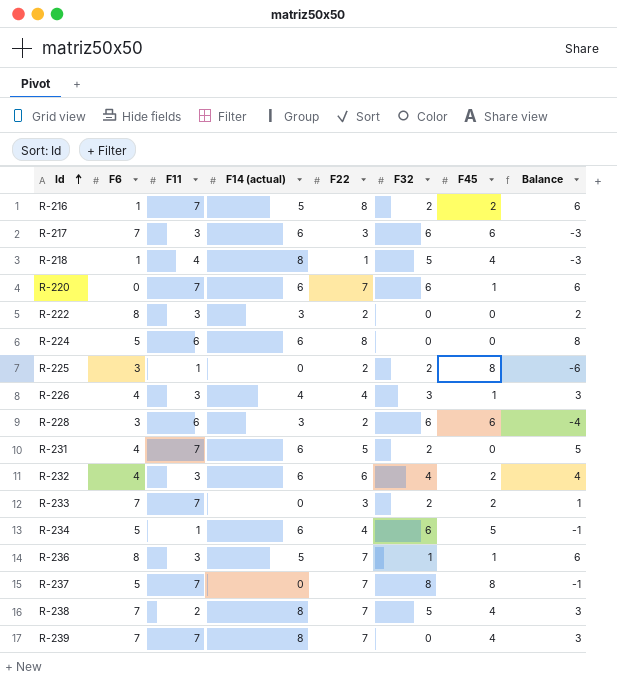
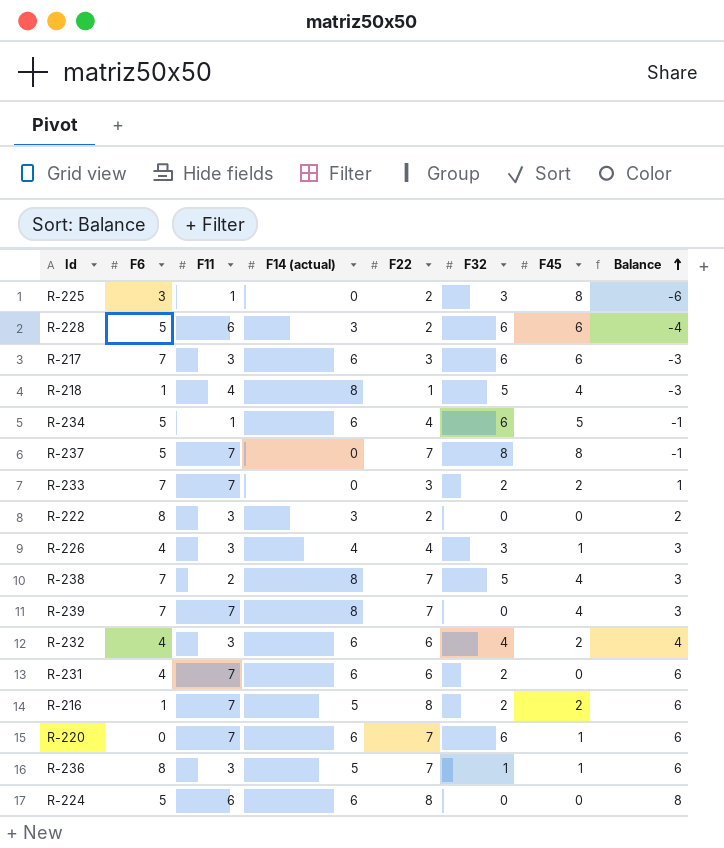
row order: Id ascending -> Balance ascending
R-225 | F32: 2 -> 3
R-228 | F6: 3 -> 5
R-231 | F22: 5 -> 6
R-231 | Balance: 5 -> 6

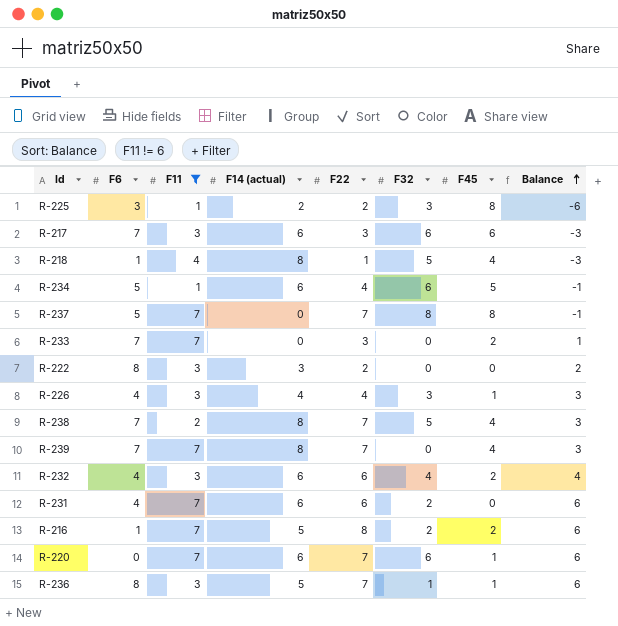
filter: none -> F11 != 6
R-225 | F14 (actual): 0 -> 2
R-233 | F32: 2 -> 0

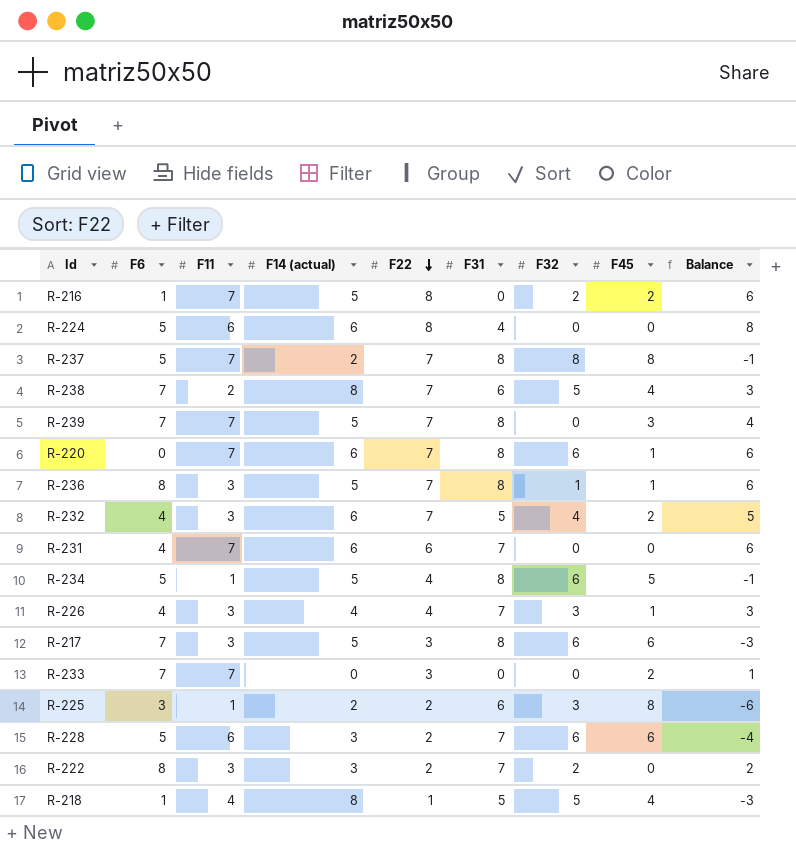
filter: F11 != 6 -> none
row order: Balance ascending -> F22 descending
column F31 | position: none -> 6
R-237 | F14 (actual): 0 -> 2
R-239 | F14 (actual): 8 -> 5
R-239 | F45: 4 -> 3
R-239 | Balance: 3 -> 4
R-232 | F22: 6 -> 7
R-232 | Balance: 4 -> 5
R-231 | F32: 2 -> 0
R-234 | F14 (actual): 6 -> 5
R-217 | F14 (actual): 6 -> 5
R-222 | F32: 0 -> 2

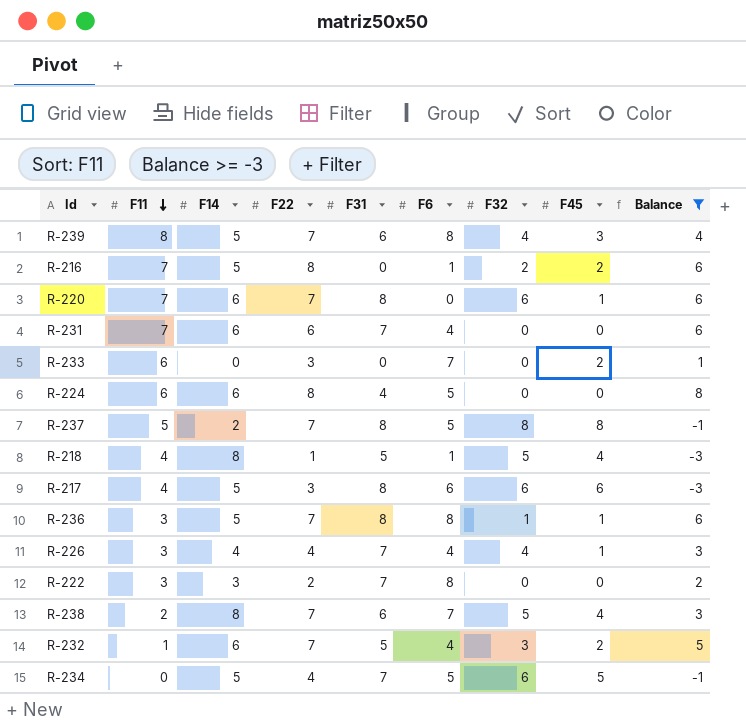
filter: none -> Balance >= -3
row order: F22 descending -> F11 descending
column name: F14 (actual) -> F14
column F6 | position: 2 -> 6
R-239 | F11: 7 -> 8
R-239 | F31: 8 -> 6
R-239 | F6: 7 -> 8
R-239 | F32: 0 -> 4
R-233 | F11: 7 -> 6
R-237 | F11: 7 -> 5
R-217 | F11: 3 -> 4
R-217 | F6: 7 -> 6
R-226 | F32: 3 -> 4
R-222 | F32: 2 -> 0
R-232 | F11: 3 -> 1
R-232 | F32: 4 -> 3
R-234 | F11: 1 -> 0
R-234 | F31: 8 -> 7

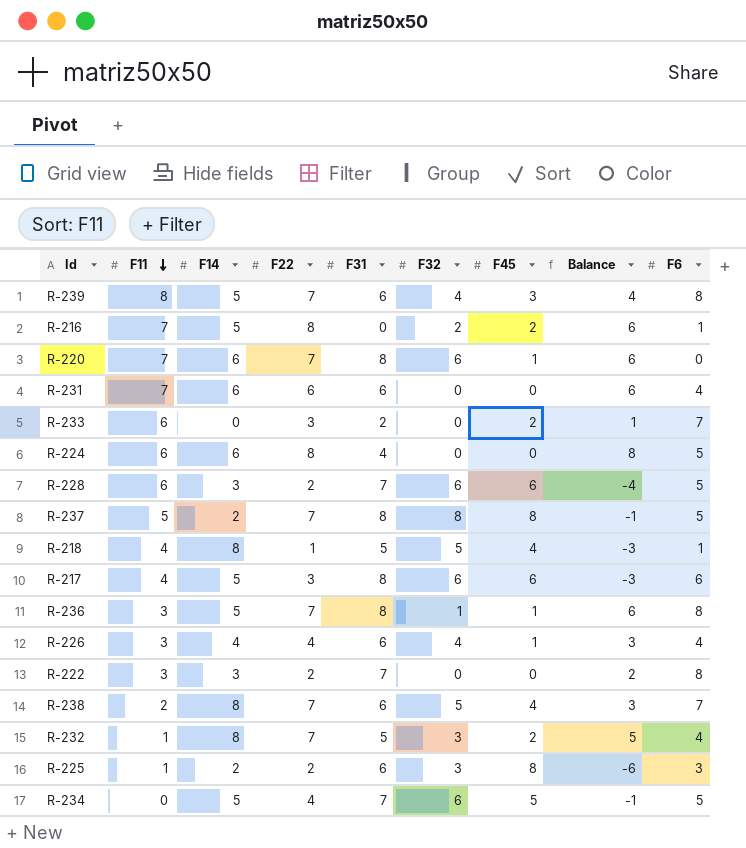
filter: Balance >= -3 -> none
column F6 | position: 6 -> 9
R-231 | F31: 7 -> 6
R-233 | F31: 0 -> 2
R-226 | F31: 7 -> 6
R-232 | F14: 6 -> 8

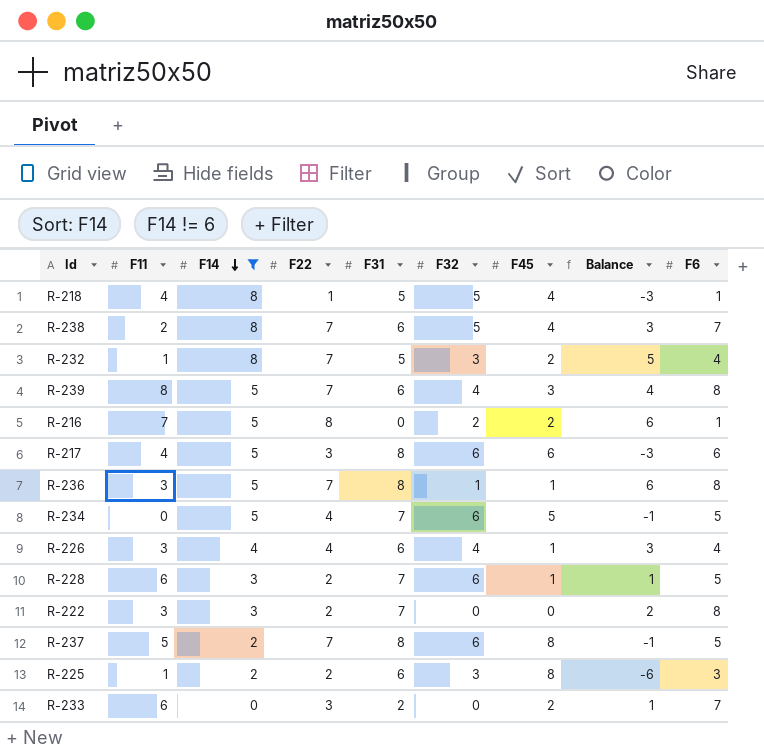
filter: none -> F14 != 6
row order: F11 descending -> F14 descending
R-228 | F45: 6 -> 1
R-228 | Balance: -4 -> 1
R-237 | F32: 8 -> 6

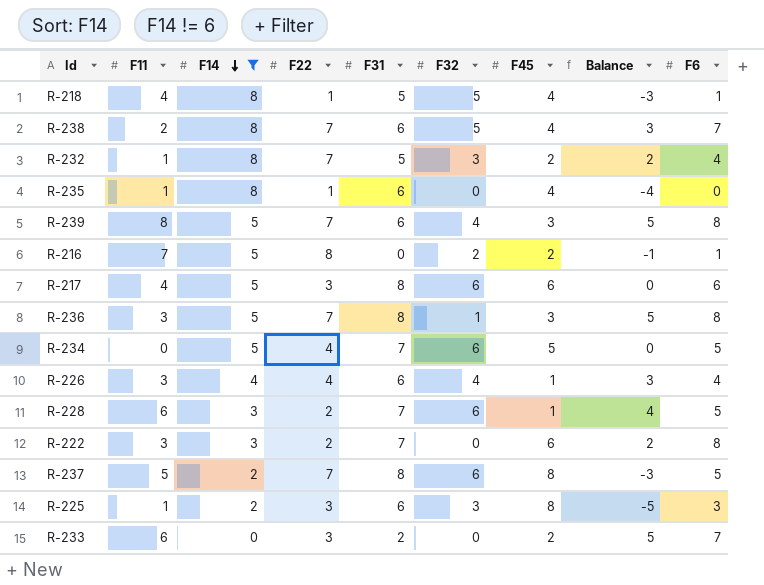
column Balance | formula: [F22] - [F45] -> [F6] - [F45]
row R-235: none -> 1 | 8 | 1 | 6 | 0 | 4 | -4 | 0
R-236 | F45: 1 -> 3
R-222 | F45: 0 -> 6
R-225 | F22: 2 -> 3

